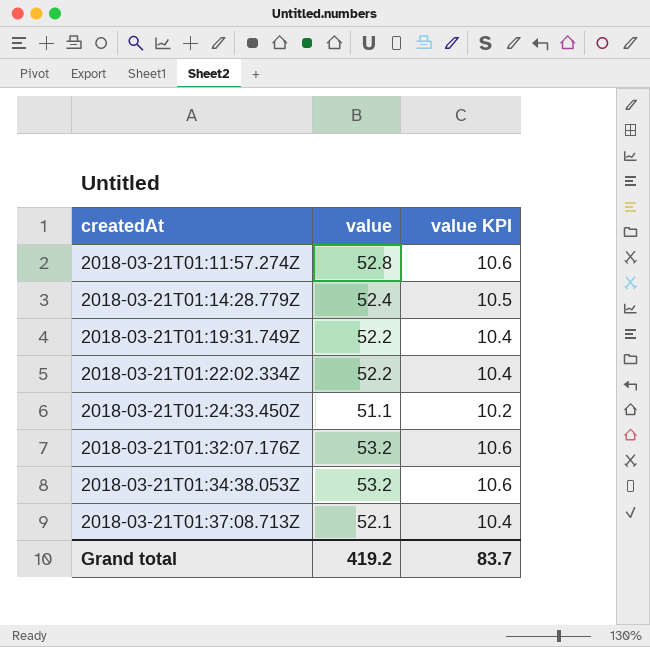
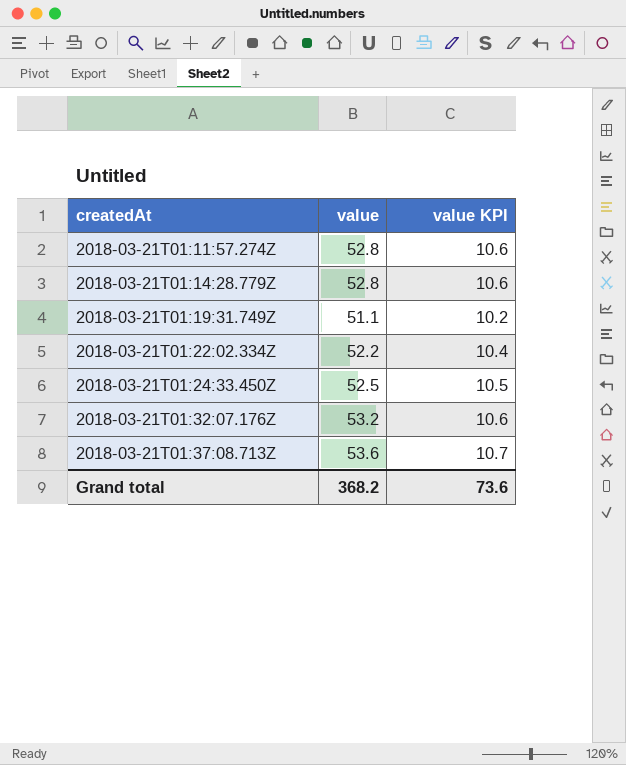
row 2018-03-21T01:34:38.053Z: 53.2 | 10.6 -> none
2018-03-21T01:14:28.779Z | value: 52.4 -> 52.8
2018-03-21T01:14:28.779Z | value KPI: 10.5 -> 10.6
2018-03-21T01:19:31.749Z | value: 52.2 -> 51.1
2018-03-21T01:19:31.749Z | value KPI: 10.4 -> 10.2
2018-03-21T01:24:33.450Z | value: 51.1 -> 52.5
2018-03-21T01:24:33.450Z | value KPI: 10.2 -> 10.5
2018-03-21T01:37:08.713Z | value: 52.1 -> 53.6
2018-03-21T01:37:08.713Z | value KPI: 10.4 -> 10.7
Grand total | value: 419.2 -> 368.2
Grand total | value KPI: 83.7 -> 73.6

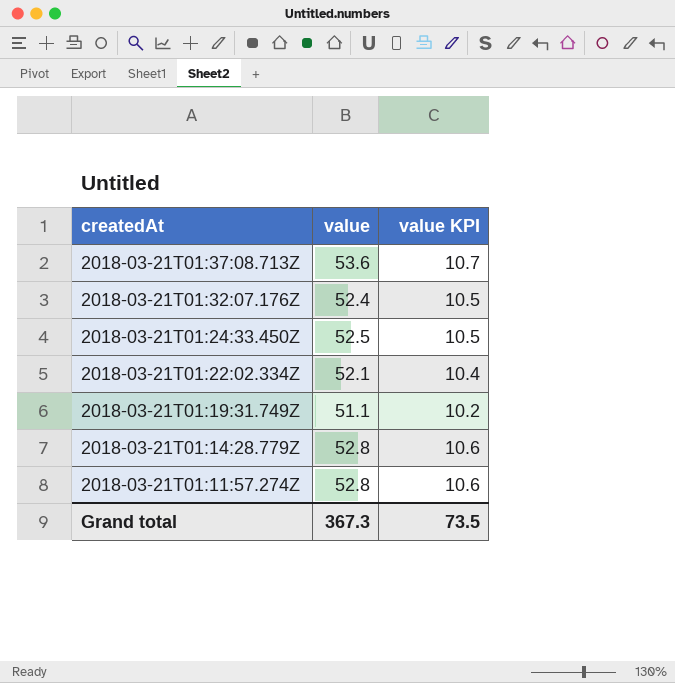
row order: createdAt ascending -> createdAt descending
2018-03-21T01:32:07.176Z | value: 53.2 -> 52.4
2018-03-21T01:32:07.176Z | value KPI: 10.6 -> 10.5
2018-03-21T01:22:02.334Z | value: 52.2 -> 52.1
Grand total | value: 368.2 -> 367.3
Grand total | value KPI: 73.6 -> 73.5

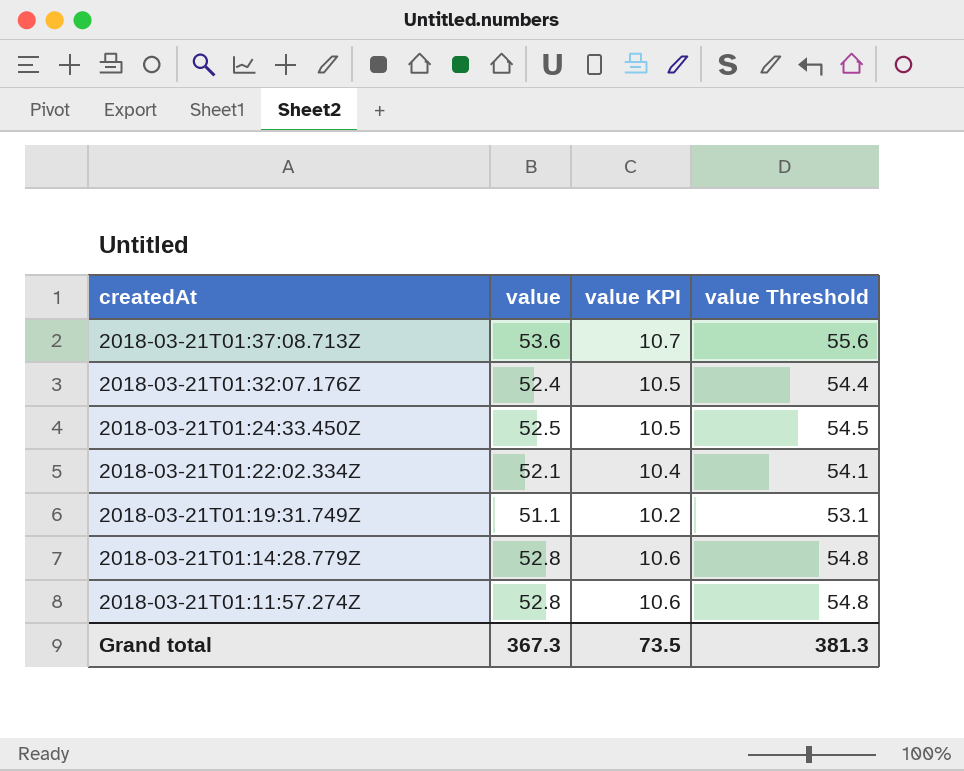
column value Threshold | formula: none -> [value] + 2

